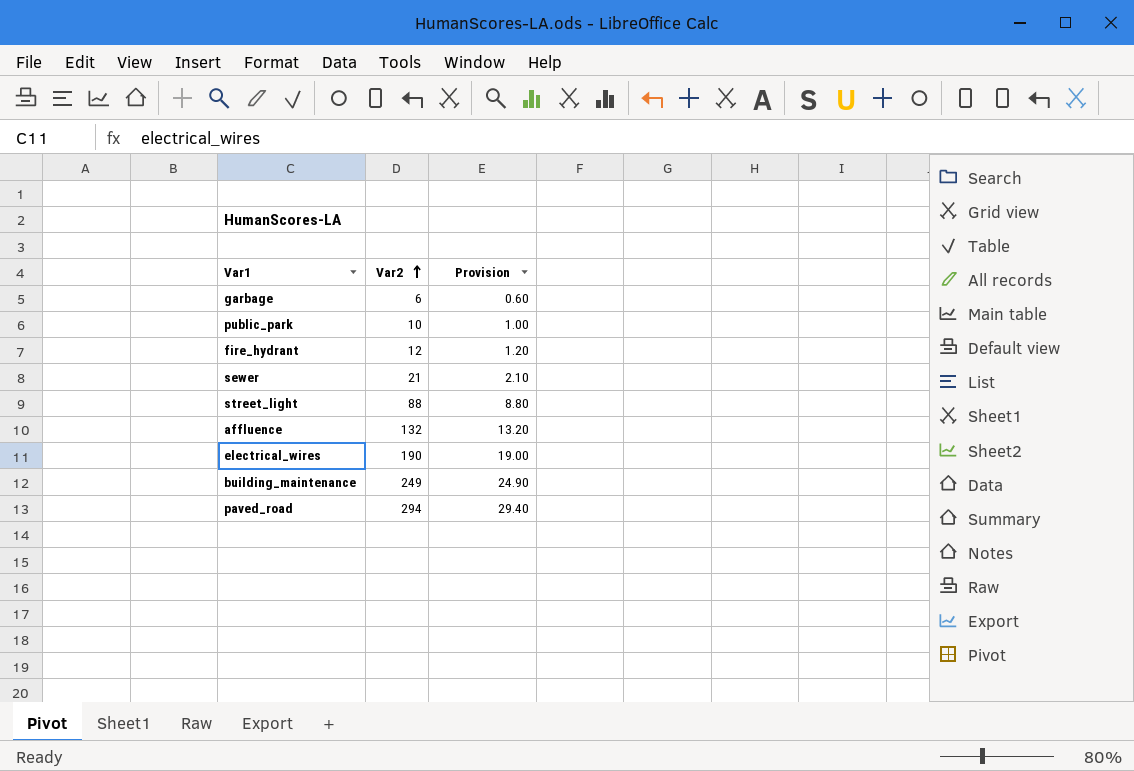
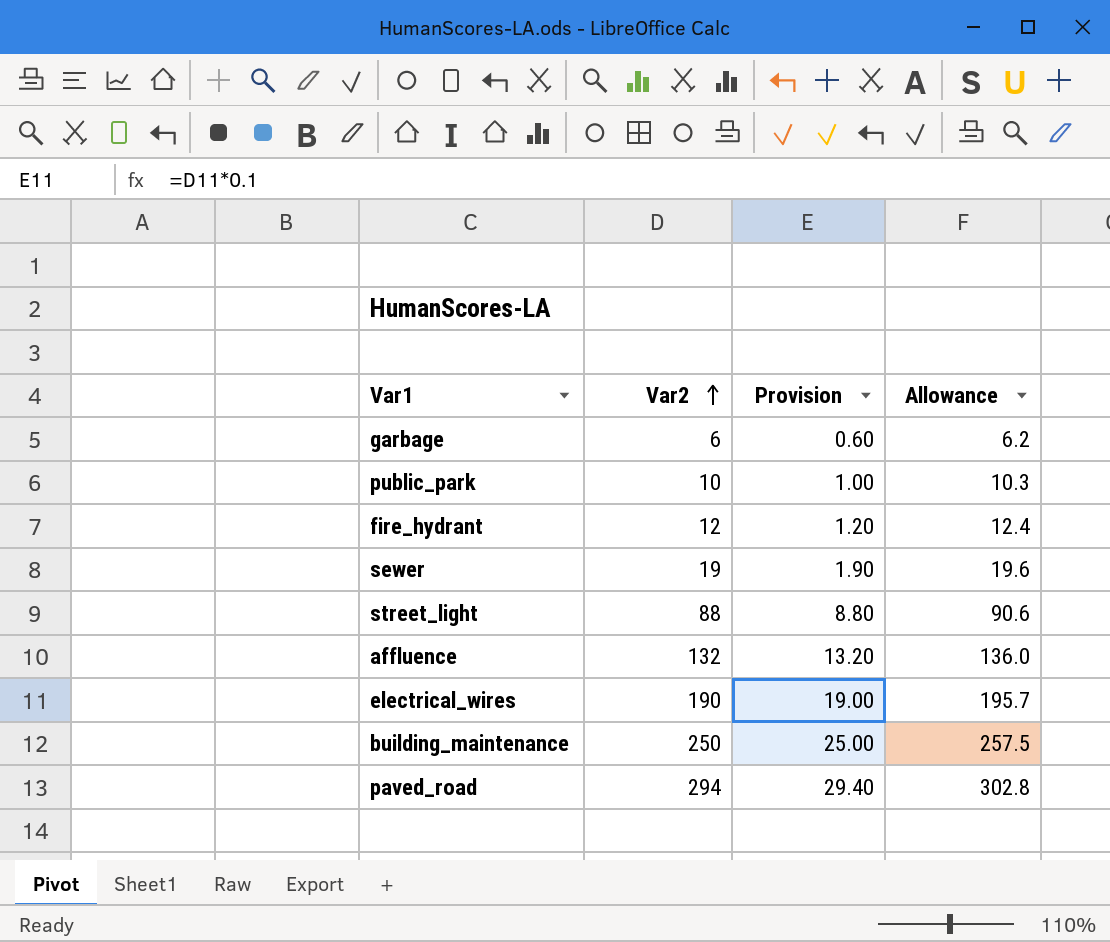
column Allowance | formula: none -> [Var2] * 1.03
sewer | Var2: 21 -> 19
sewer | Provision: 2.10 -> 1.90
building_maintenance | Var2: 249 -> 250
building_maintenance | Provision: 24.90 -> 25.00

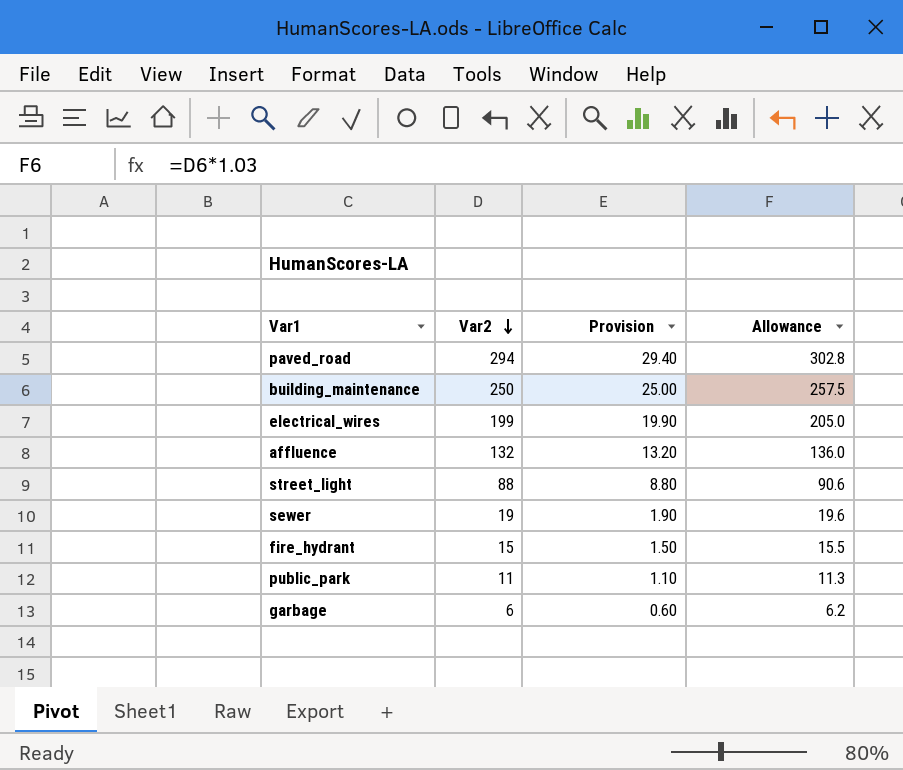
row order: Var2 ascending -> Var2 descending
electrical_wires | Var2: 190 -> 199
electrical_wires | Provision: 19.00 -> 19.90
electrical_wires | Allowance: 195.7 -> 205.0
fire_hydrant | Var2: 12 -> 15
fire_hydrant | Provision: 1.20 -> 1.50
fire_hydrant | Allowance: 12.4 -> 15.5
public_park | Var2: 10 -> 11
public_park | Provision: 1.00 -> 1.10
public_park | Allowance: 10.3 -> 11.3

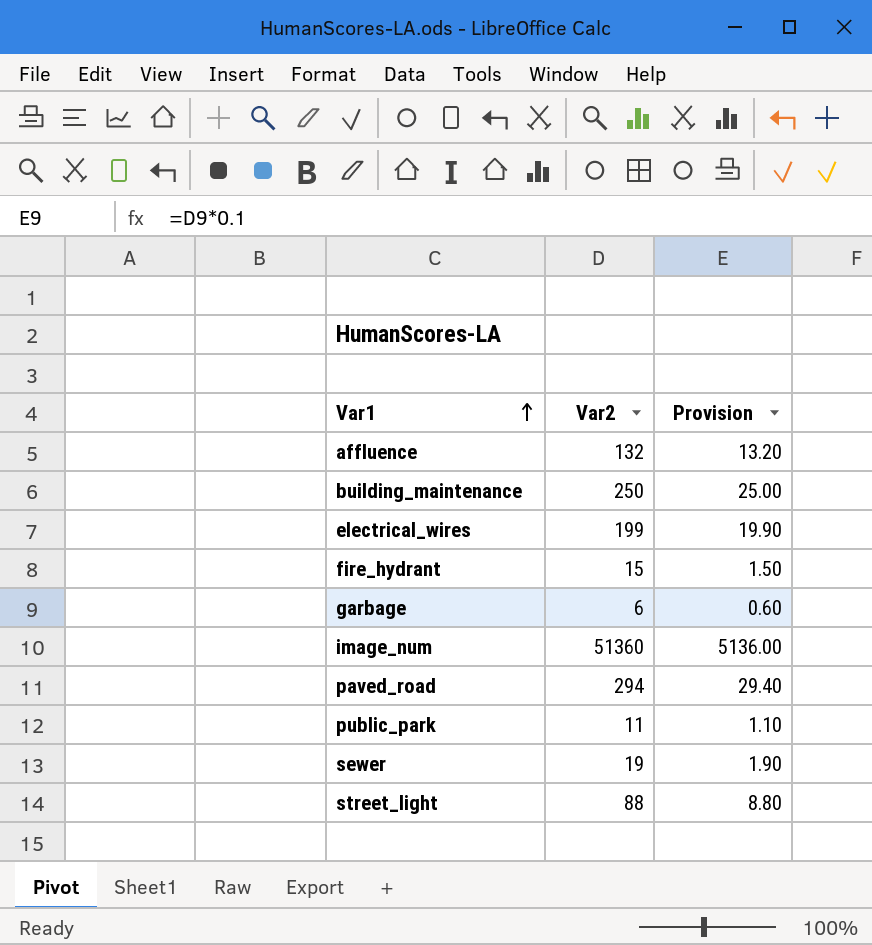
row order: Var2 descending -> Var1 ascending
column Allowance | formula: [Var2] * 1.03 -> none
row image_num: none -> 51360 | 5136.00

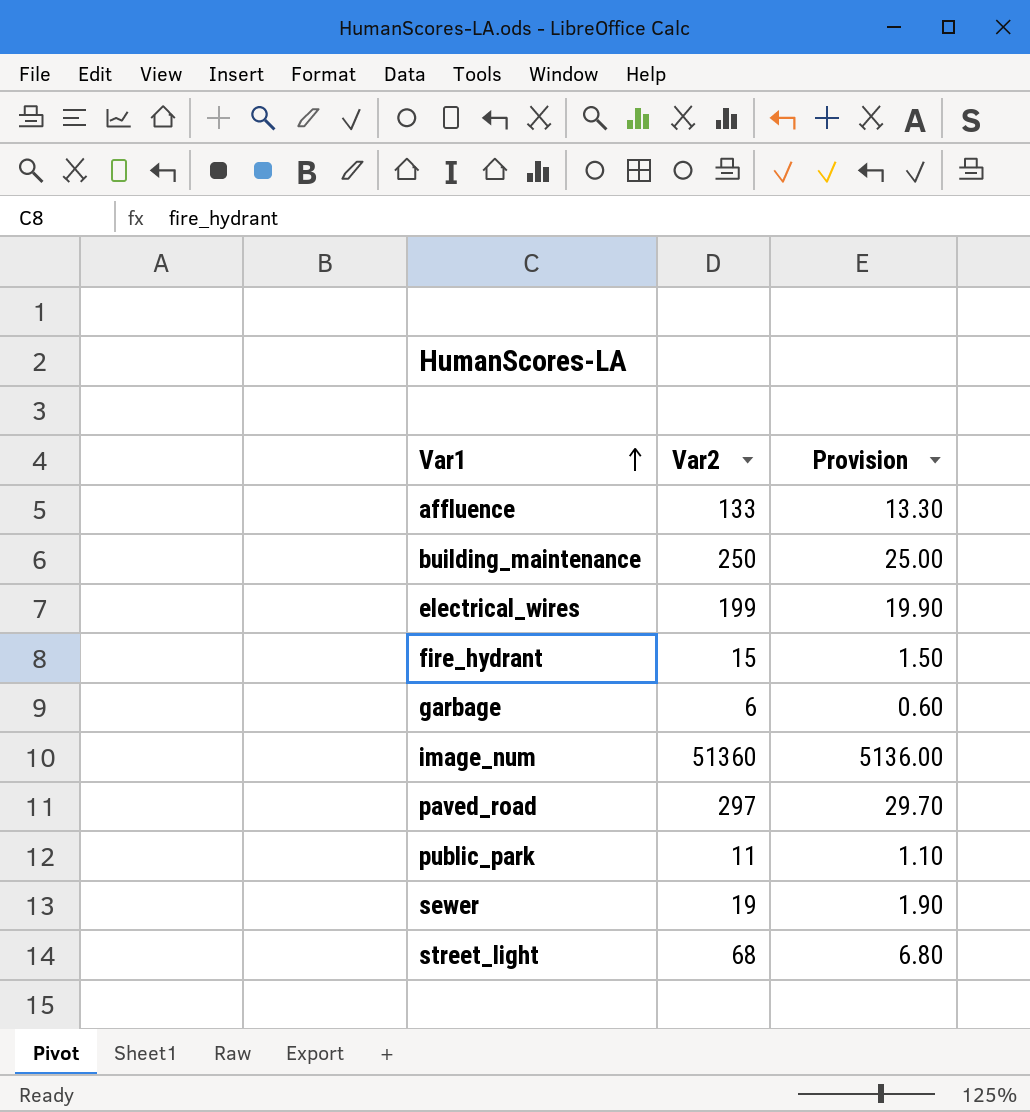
affluence | Var2: 132 -> 133
affluence | Provision: 13.20 -> 13.30
paved_road | Var2: 294 -> 297
paved_road | Provision: 29.40 -> 29.70
street_light | Var2: 88 -> 68
street_light | Provision: 8.80 -> 6.80

